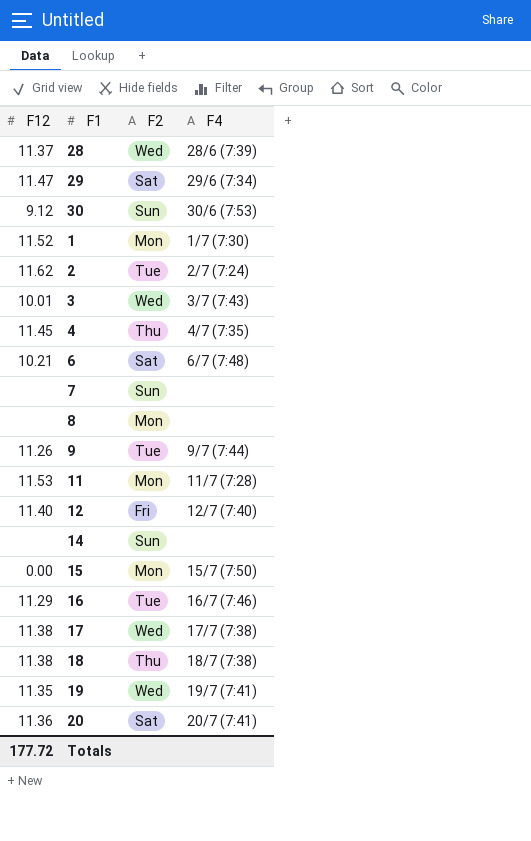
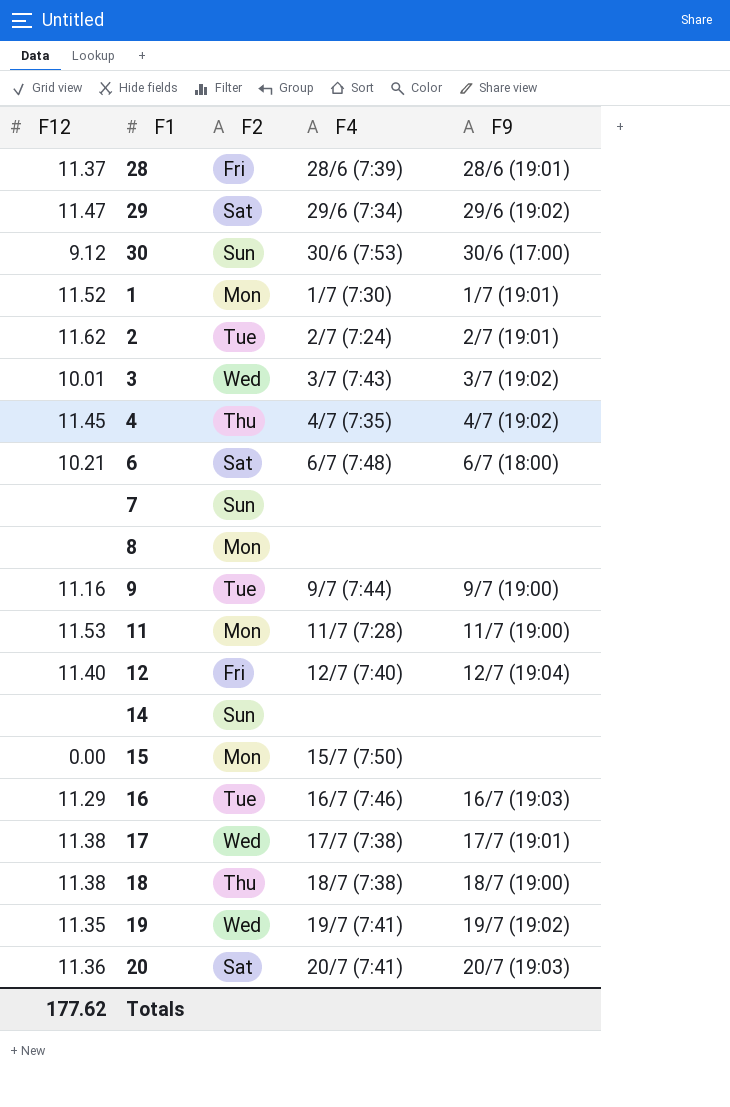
column F9 | position: none -> 5
28 | F2: Wed -> Fri
9 | F12: 11.26 -> 11.16
Totals | F12: 177.72 -> 177.62

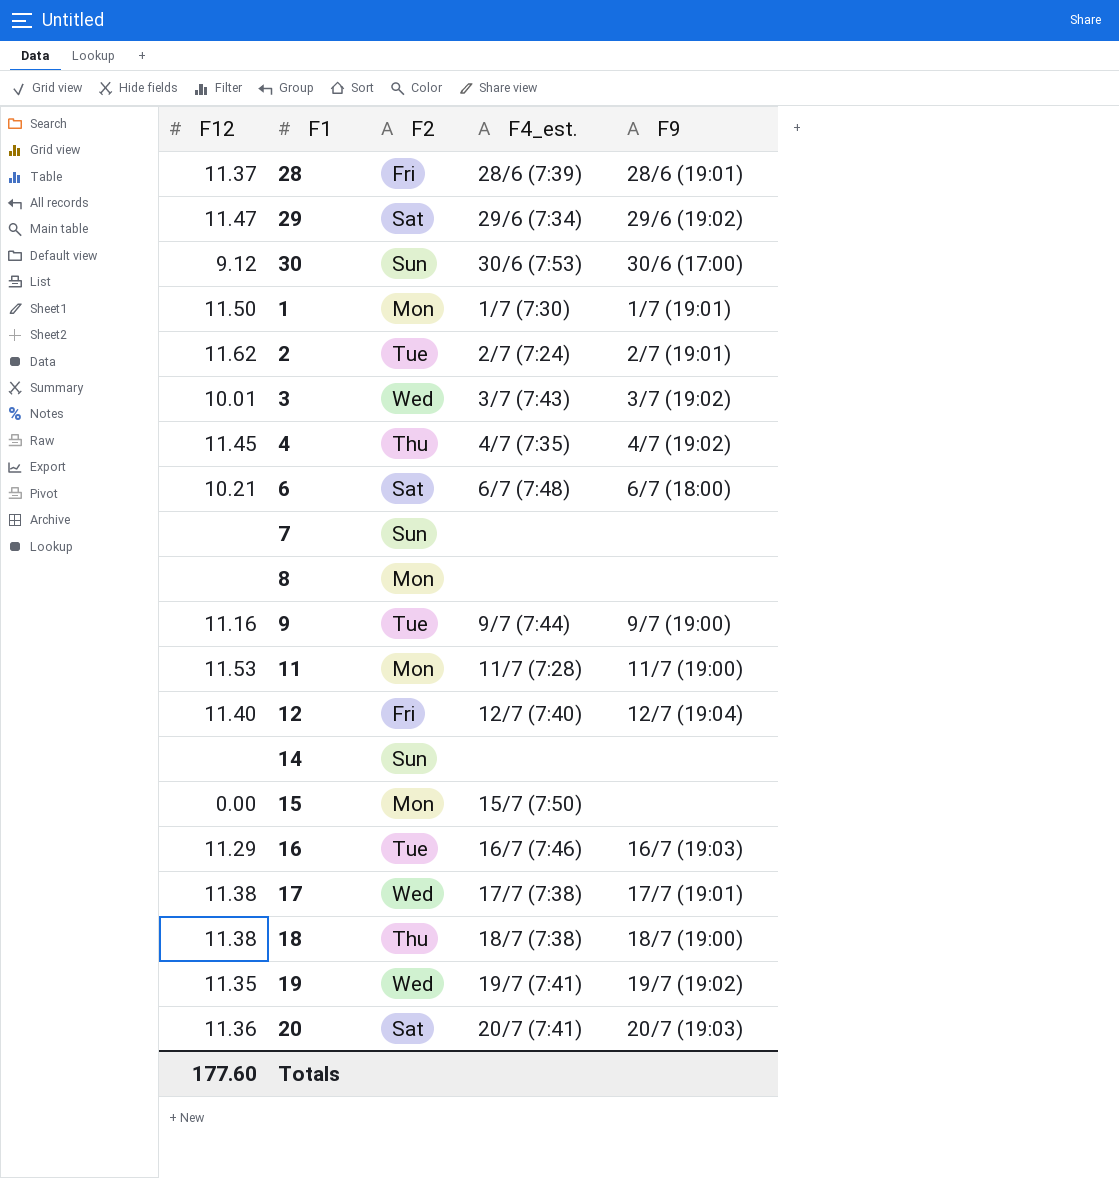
column name: F4 -> F4_est.
1 | F12: 11.52 -> 11.50
Totals | F12: 177.62 -> 177.60

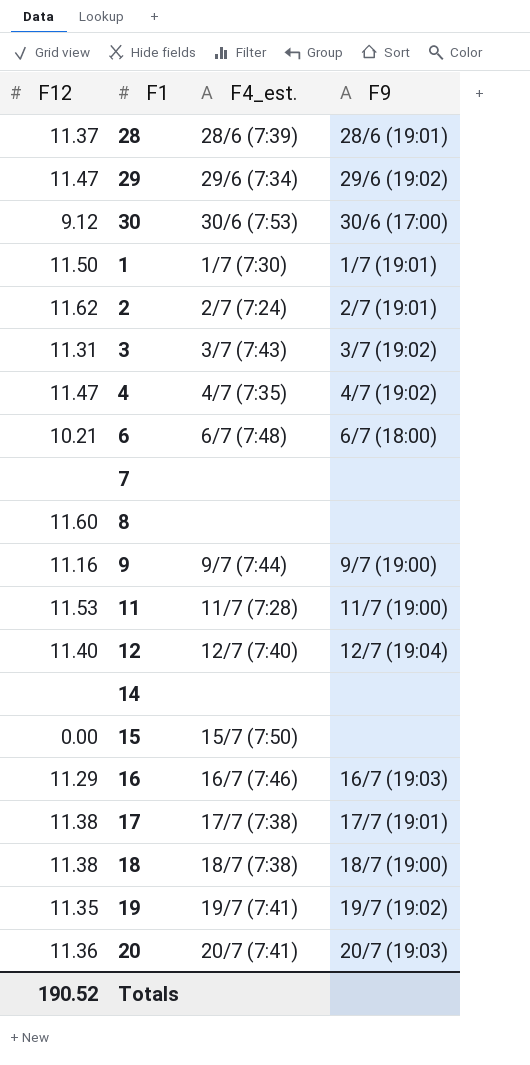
column F2 | position: 3 -> none
3 | F12: 10.01 -> 11.31
4 | F12: 11.45 -> 11.47
8 | F12: none -> 11.60
Totals | F12: 177.60 -> 190.52

